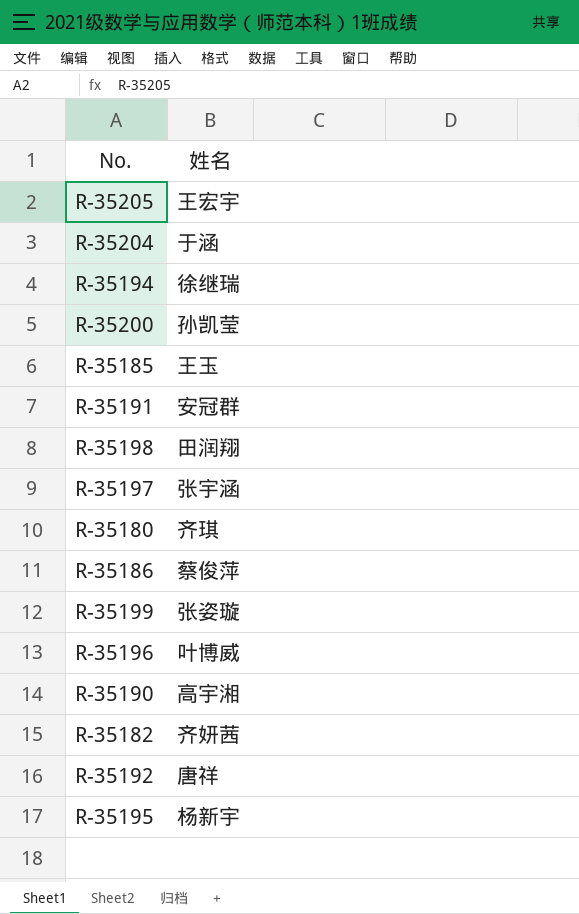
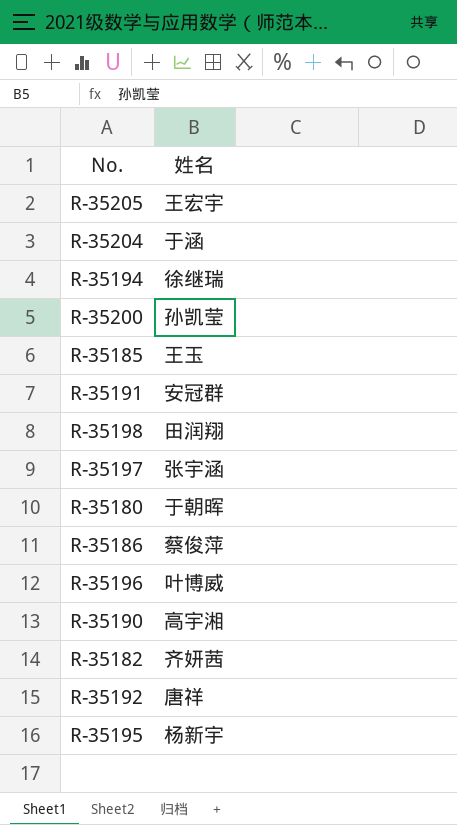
row R-35199: 张姿璇 -> none
R-35180 | 姓名: 齐琪 -> 于朝晖

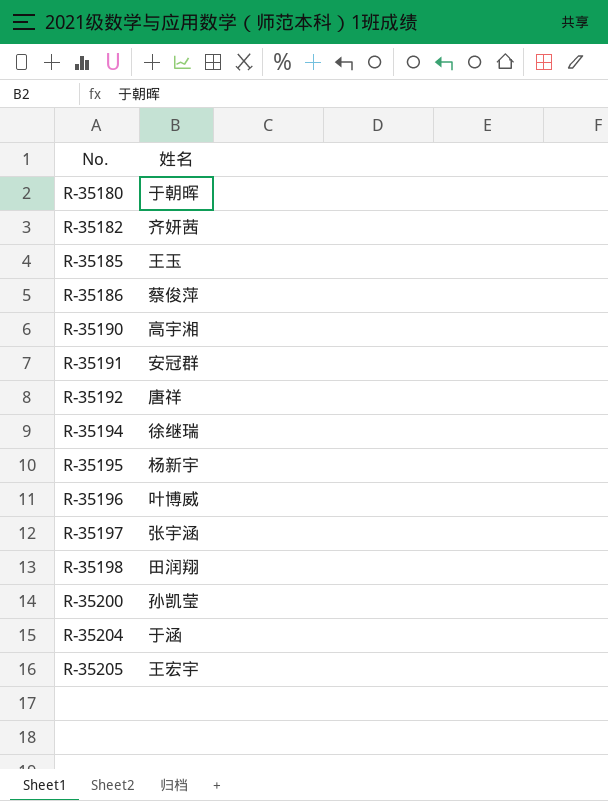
row order: none -> No. ascending

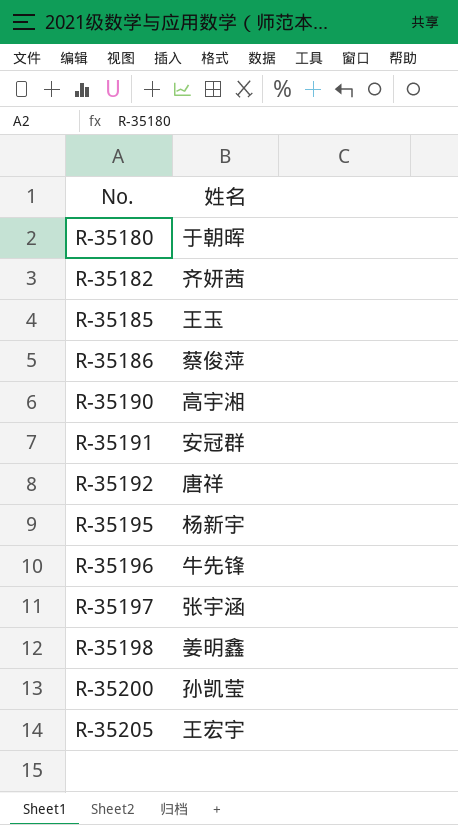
row R-35194: 徐继瑞 -> none
row R-35204: 于涵 -> none
R-35196 | 姓名: 叶博威 -> 牛先锋
R-35198 | 姓名: 田润翔 -> 姜明鑫

